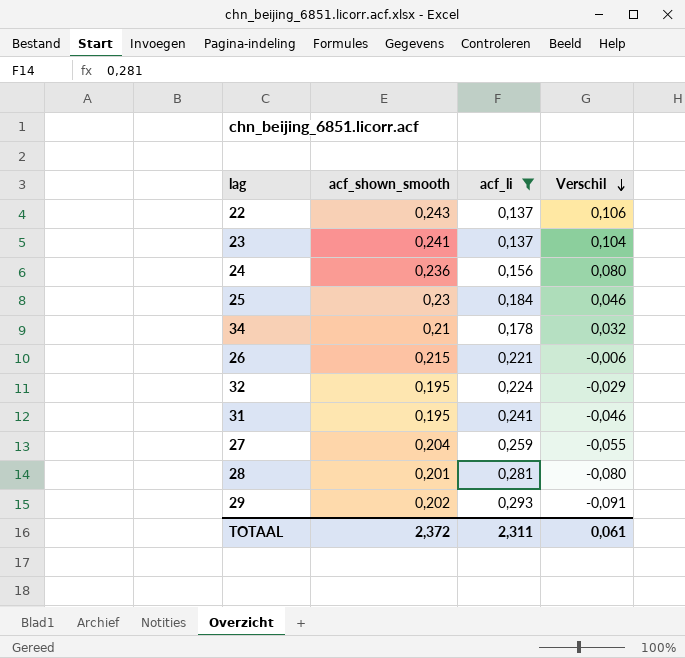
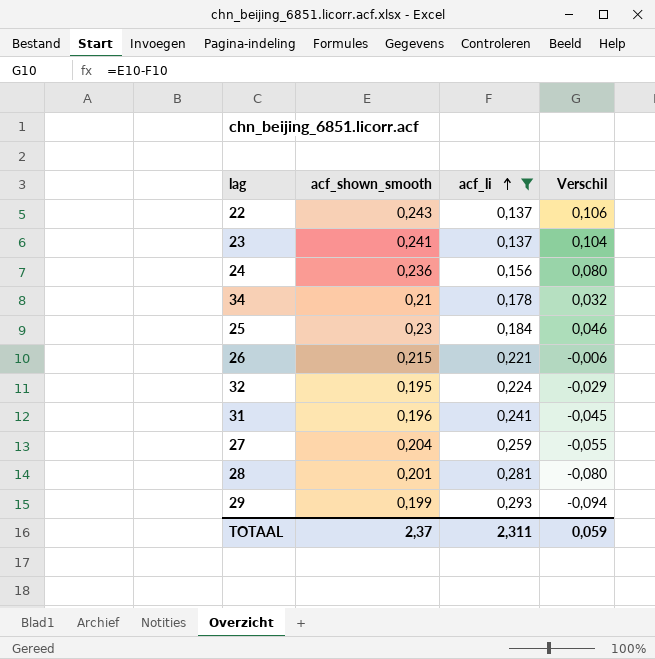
row order: Verschil descending -> acf_li ascending
31 | acf_shown_smooth: 0,195 -> 0,196
31 | Verschil: -0,046 -> -0,045
29 | acf_shown_smooth: 0,202 -> 0,199
29 | Verschil: -0,091 -> -0,094
TOTAAL | acf_shown_smooth: 2,372 -> 2,37
TOTAAL | Verschil: 0,061 -> 0,059

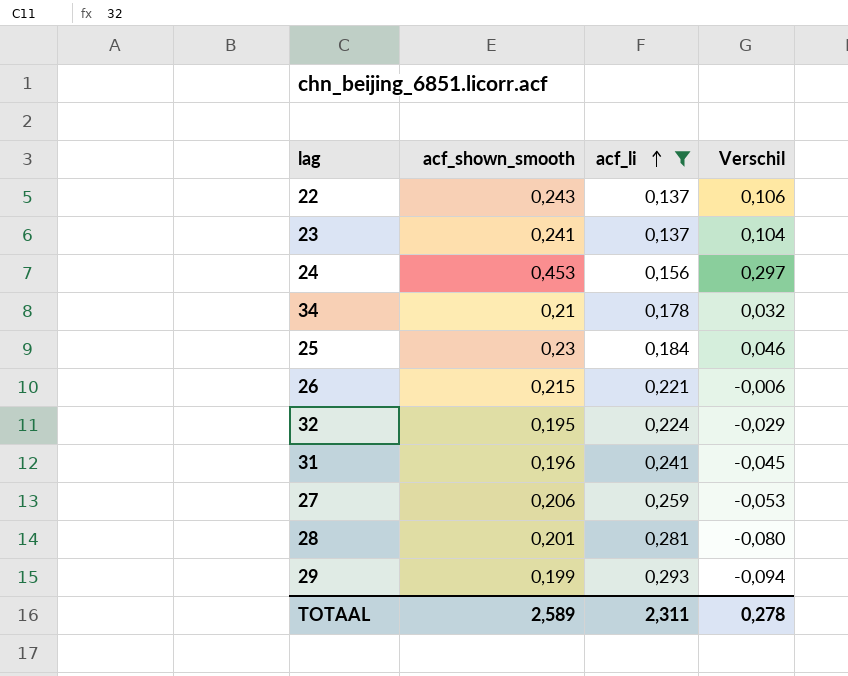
24 | acf_shown_smooth: 0,236 -> 0,453
24 | Verschil: 0,080 -> 0,297
27 | acf_shown_smooth: 0,204 -> 0,206
27 | Verschil: -0,055 -> -0,053
TOTAAL | acf_shown_smooth: 2,37 -> 2,589
TOTAAL | Verschil: 0,059 -> 0,278

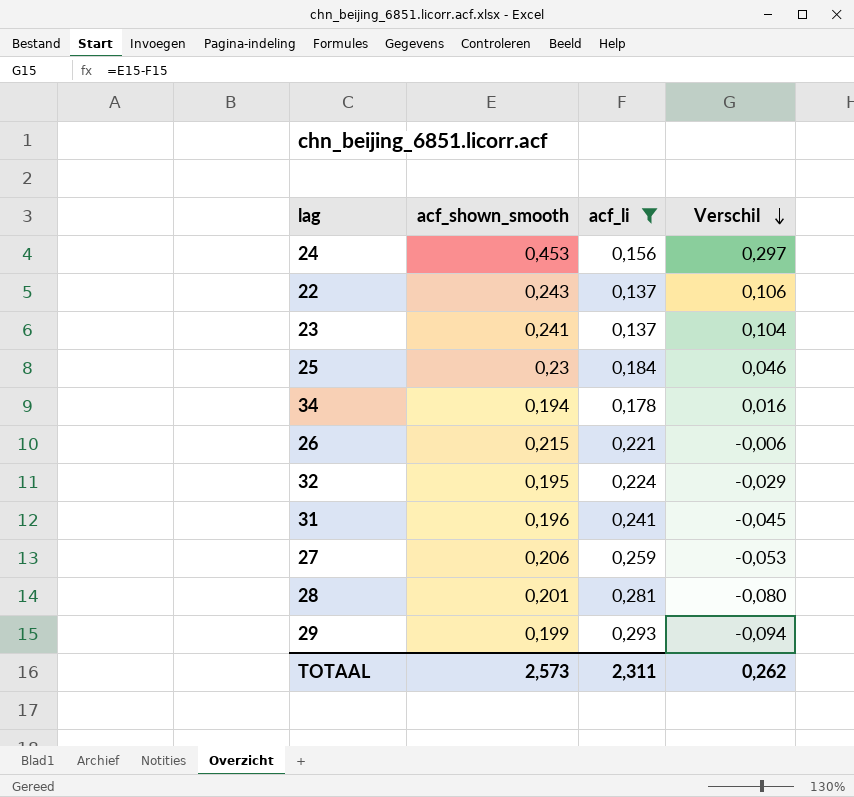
row order: acf_li ascending -> Verschil descending
34 | acf_shown_smooth: 0,21 -> 0,194
34 | Verschil: 0,032 -> 0,016
TOTAAL | acf_shown_smooth: 2,589 -> 2,573
TOTAAL | Verschil: 0,278 -> 0,262

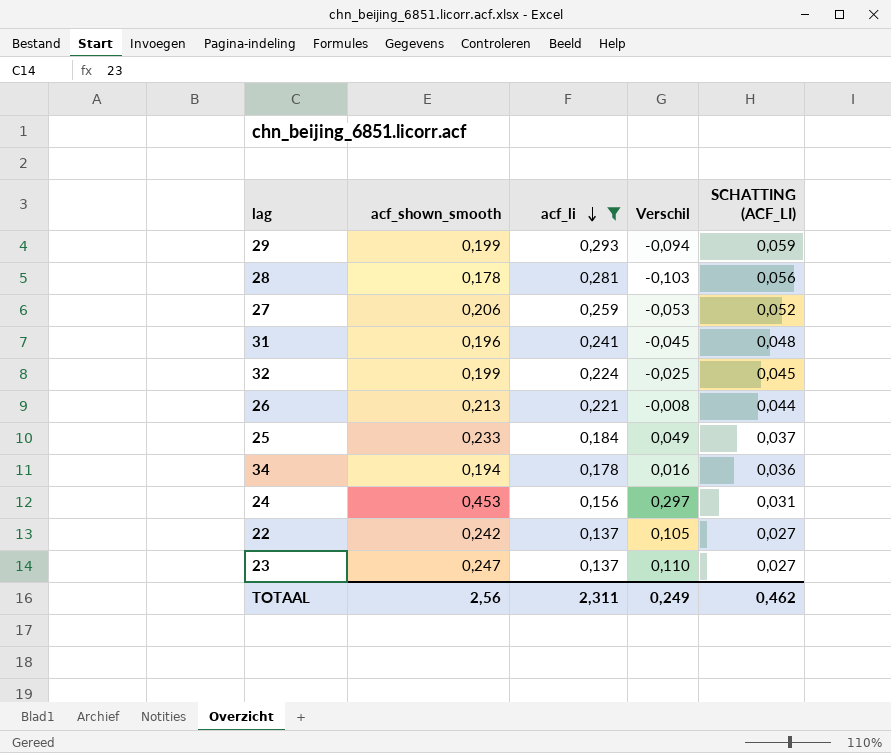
row order: Verschil descending -> acf_li descending
column SCHATTING (ACF_LI) | formula: none -> [acf_li] * 0,2
28 | acf_shown_smooth: 0,201 -> 0,178
28 | Verschil: -0,080 -> -0,103
32 | acf_shown_smooth: 0,195 -> 0,199
32 | Verschil: -0,029 -> -0,025
26 | acf_shown_smooth: 0,215 -> 0,213
26 | Verschil: -0,006 -> -0,008
25 | acf_shown_smooth: 0,23 -> 0,233
25 | Verschil: 0,046 -> 0,049
22 | acf_shown_smooth: 0,243 -> 0,242
22 | Verschil: 0,106 -> 0,105
23 | acf_shown_smooth: 0,241 -> 0,247
23 | Verschil: 0,104 -> 0,110
TOTAAL | acf_shown_smooth: 2,573 -> 2,56
TOTAAL | Verschil: 0,262 -> 0,249

